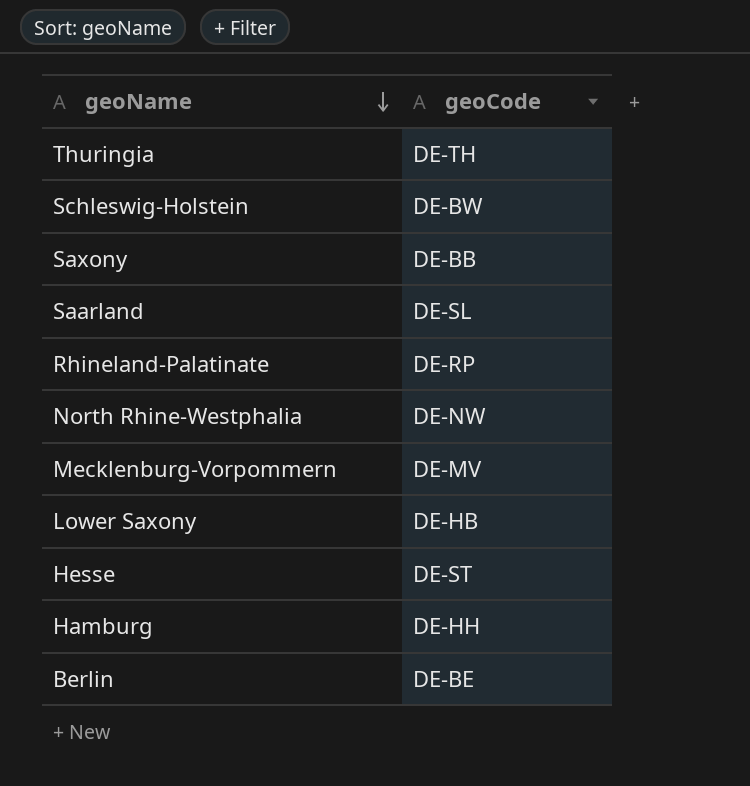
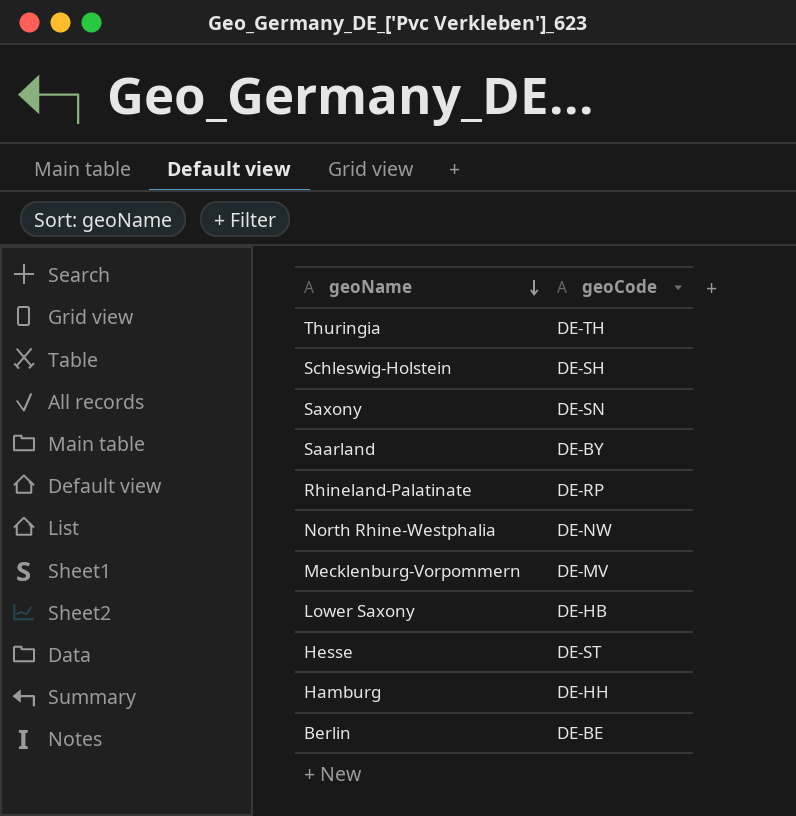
Schleswig-Holstein | geoCode: DE-BW -> DE-SH
Saxony | geoCode: DE-BB -> DE-SN
Saarland | geoCode: DE-SL -> DE-BY

